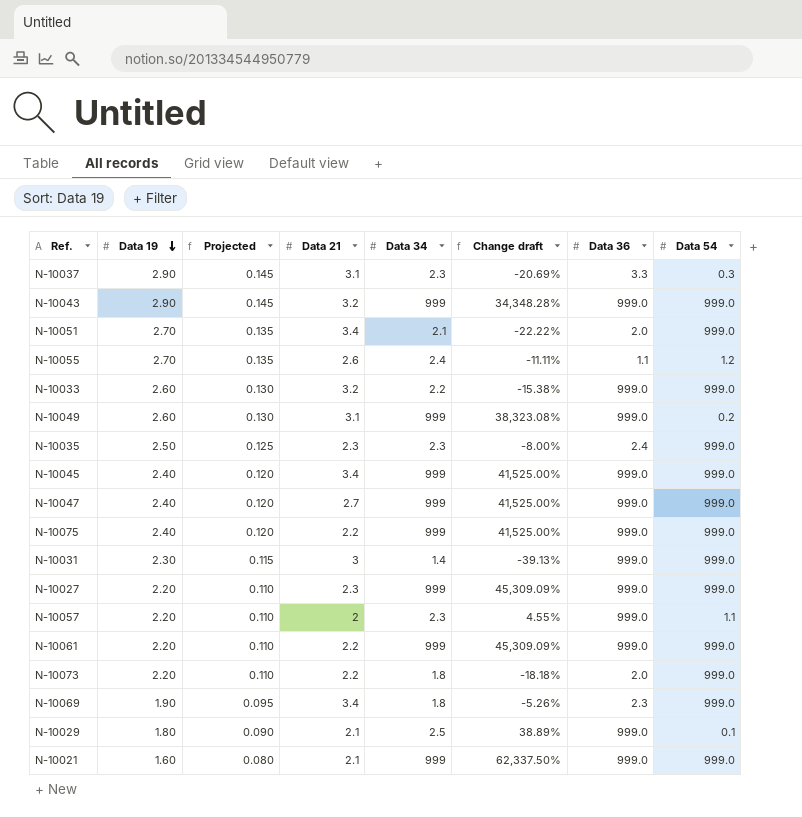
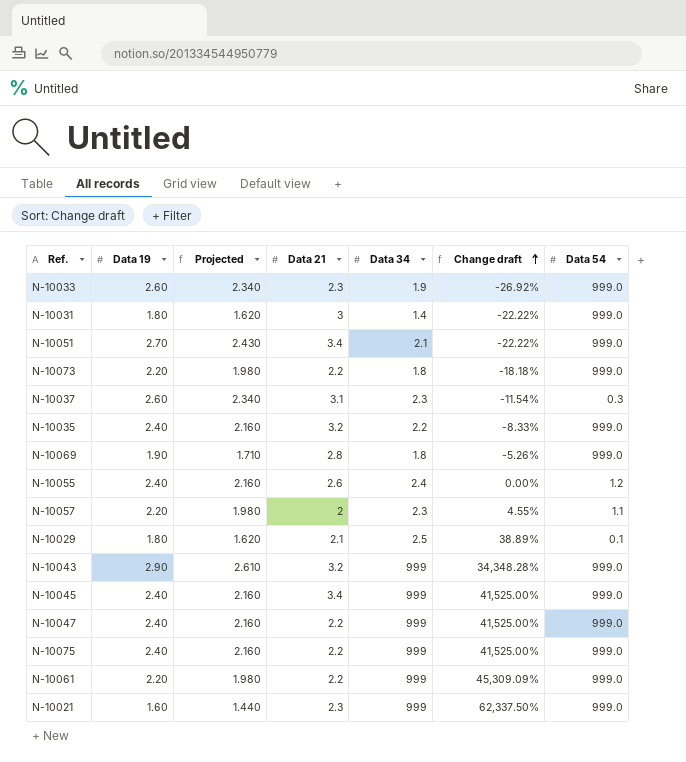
row order: Data 19 descending -> Change draft ascending
column Data 36 | position: 7 -> none
column Projected | formula: [Data 19] * 0.05 -> [Data 19] * 0.9
row N-10049: 2.60 | 0.130 | 3.1 | 999 | 38,323.08% | 999.0 | 0.2 -> none
row N-10027: 2.20 | 0.110 | 2.3 | 999 | 45,309.09% | 999.0 | 999.0 -> none
N-10033 | Data 21: 3.2 -> 2.3
N-10033 | Data 34: 2.2 -> 1.9
N-10033 | Change draft: -15.38% -> -26.92%
N-10031 | Data 19: 2.30 -> 1.80
N-10031 | Change draft: -39.13% -> -22.22%
N-10037 | Data 19: 2.90 -> 2.60
N-10037 | Change draft: -20.69% -> -11.54%
N-10035 | Data 19: 2.50 -> 2.40
N-10035 | Data 21: 2.3 -> 3.2
N-10035 | Data 34: 2.3 -> 2.2
N-10035 | Change draft: -8.00% -> -8.33%
N-10069 | Data 21: 3.4 -> 2.8
N-10055 | Data 19: 2.70 -> 2.40
N-10055 | Change draft: -11.11% -> 0.00%
N-10047 | Data 21: 2.7 -> 2.2
N-10021 | Data 21: 2.1 -> 2.3

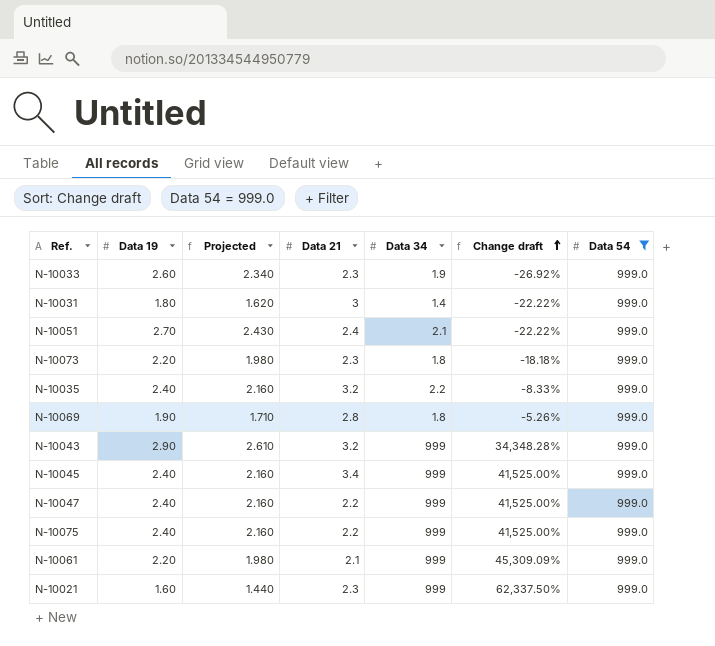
filter: none -> Data 54 = 999.0
N-10051 | Data 21: 3.4 -> 2.4
N-10073 | Data 21: 2.2 -> 2.3
N-10061 | Data 21: 2.2 -> 2.1

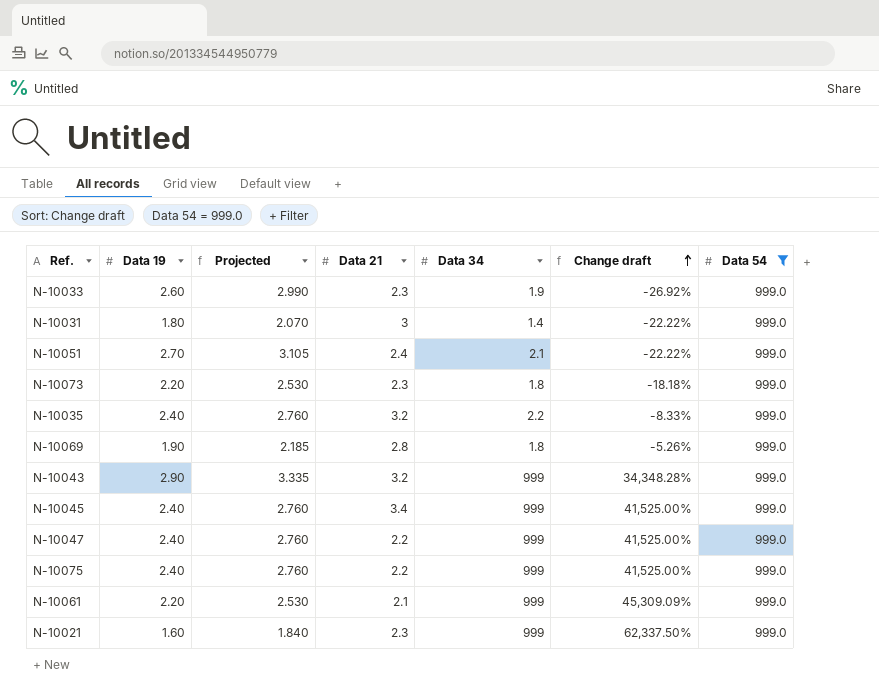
column Projected | formula: [Data 19] * 0.9 -> [Data 19] * 1.15

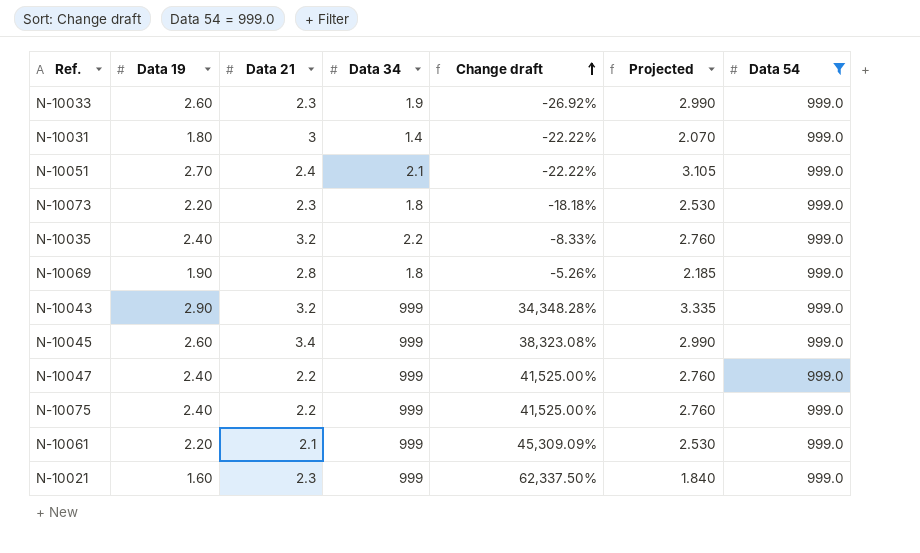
column Projected | position: 3 -> 6
N-10045 | Data 19: 2.40 -> 2.60
N-10045 | Change draft: 41,525.00% -> 38,323.08%
N-10045 | Projected: 2.760 -> 2.990

